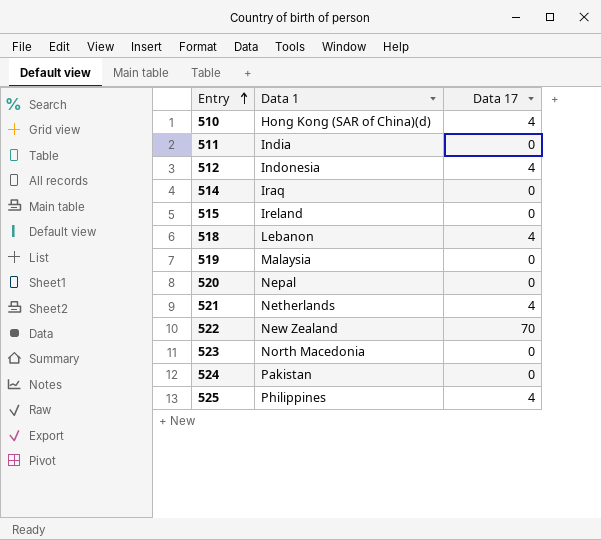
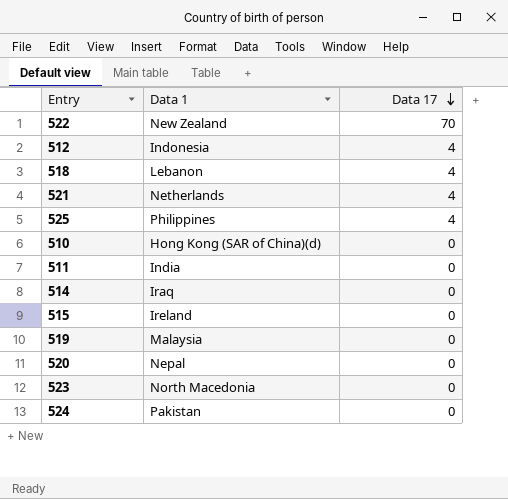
row order: Entry ascending -> Data 17 descending
510 | Data 17: 4 -> 0

